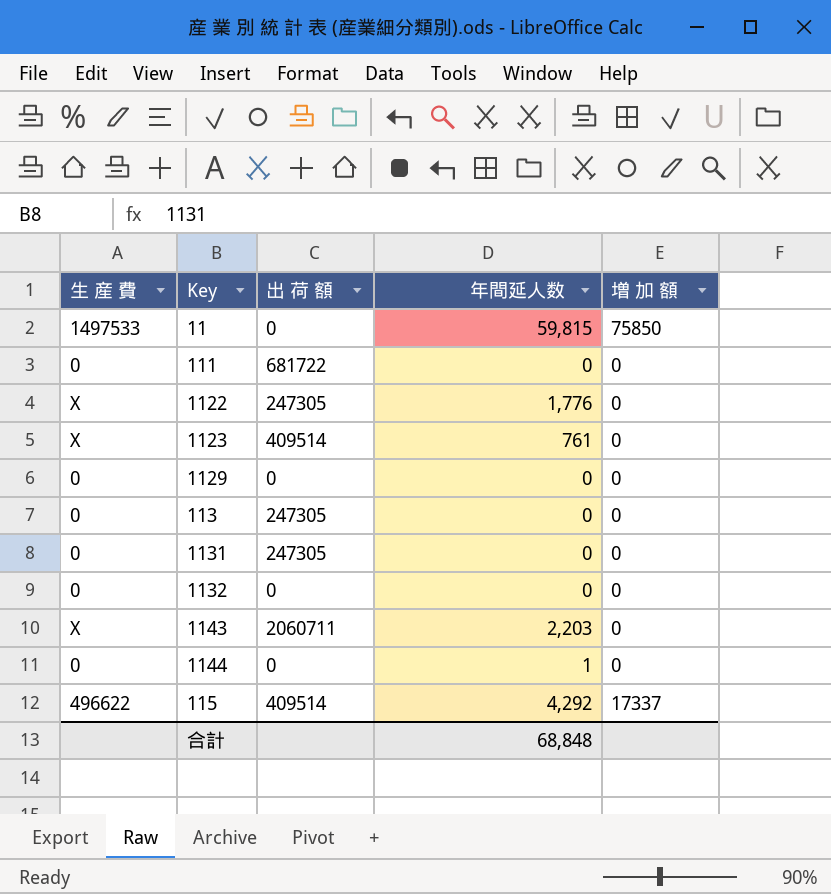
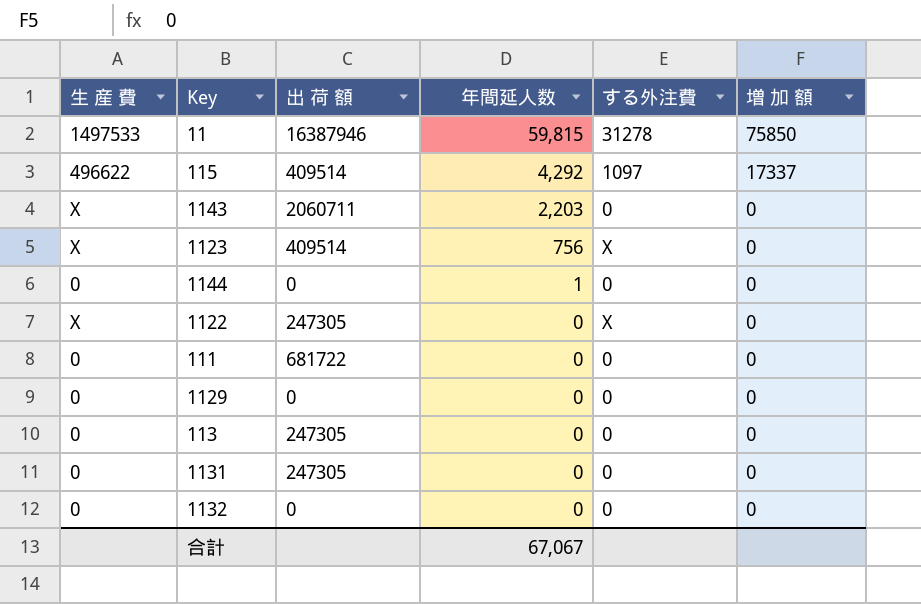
row order: none -> 年間延人数 descending
column する外注費 | position: none -> 5
11 | 出 荷 額: 0 -> 16387946
1123 | 年間延人数: 761 -> 756
1122 | 年間延人数: 1,776 -> 0
合計 | 年間延人数: 68,848 -> 67,067

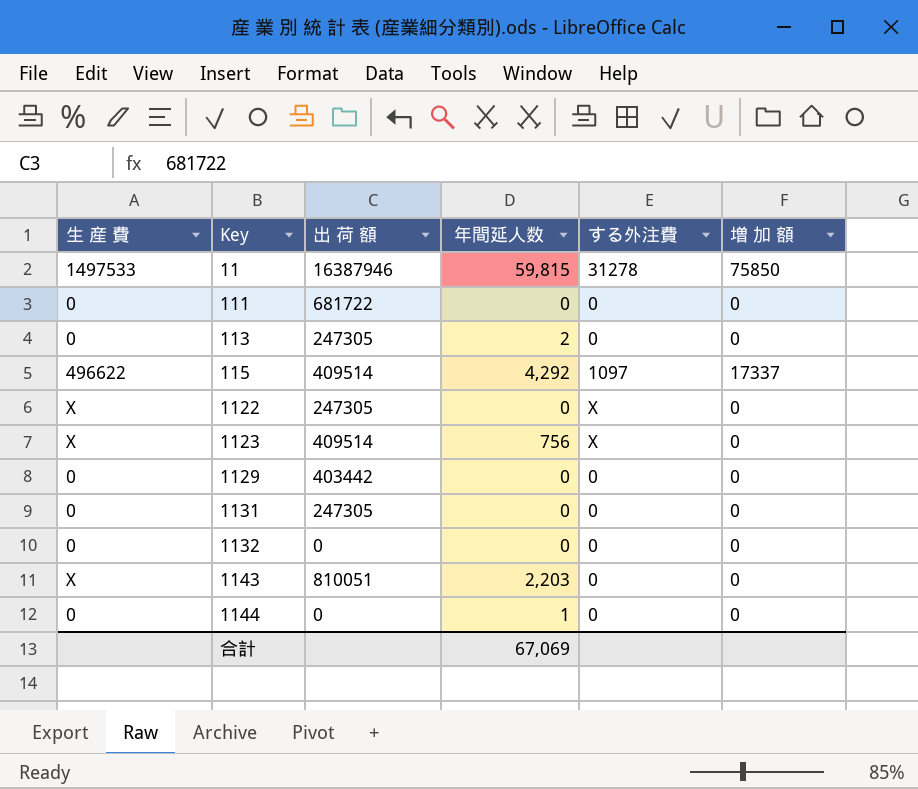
row order: 年間延人数 descending -> Key ascending
113 | 年間延人数: 0 -> 2
1129 | 出 荷 額: 0 -> 403442
1143 | 出 荷 額: 2060711 -> 810051
合計 | 年間延人数: 67,067 -> 67,069

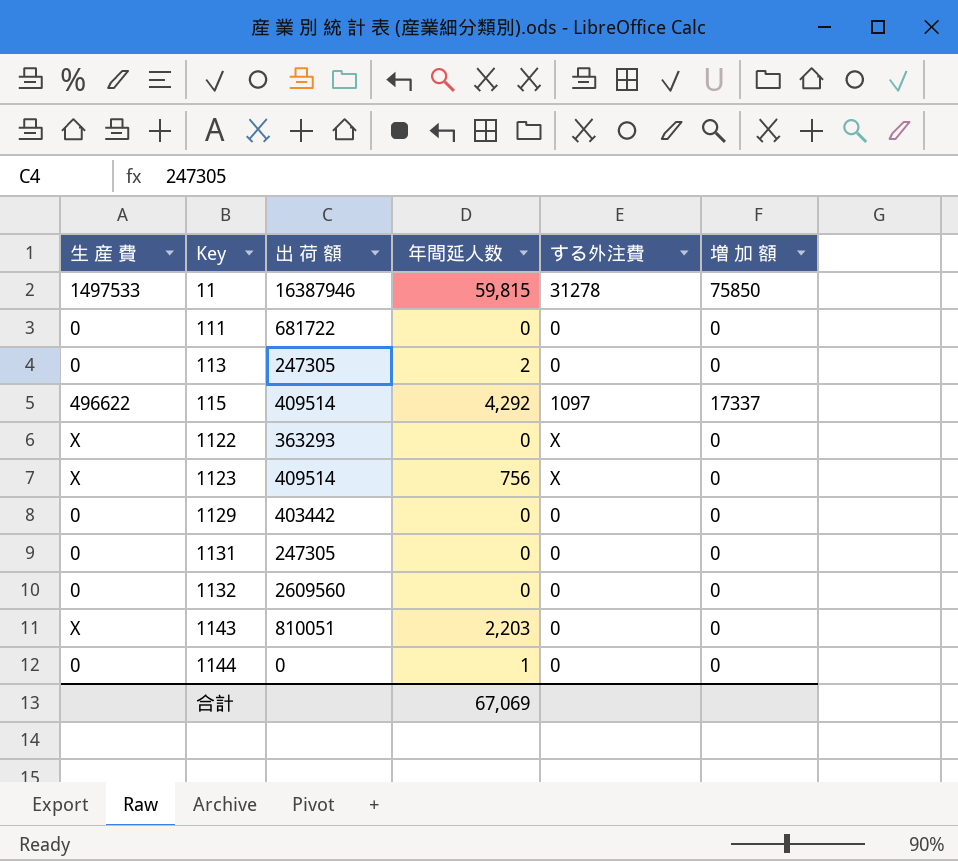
1122 | 出 荷 額: 247305 -> 363293
1132 | 出 荷 額: 0 -> 2609560

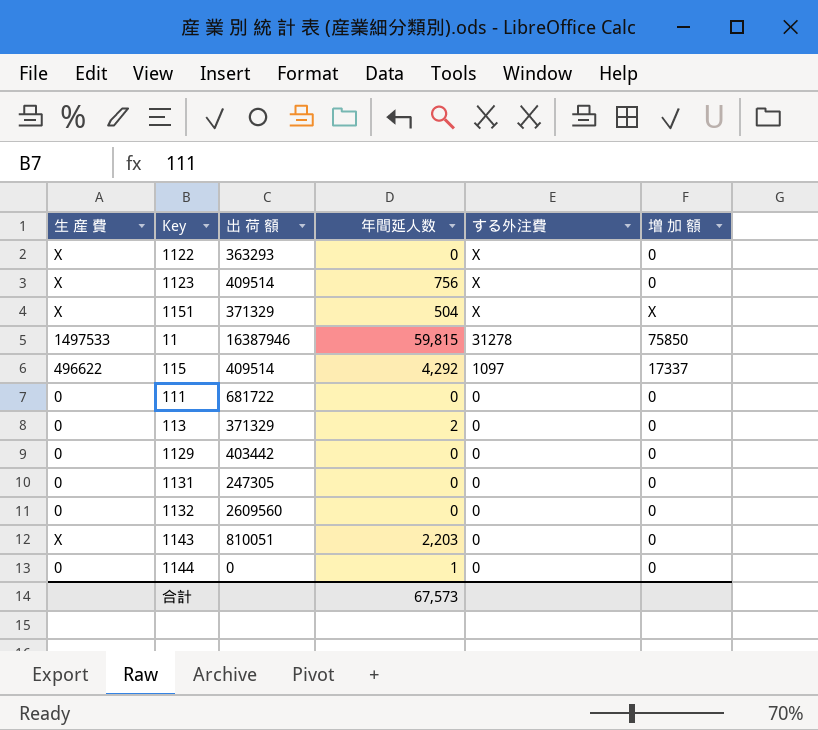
row order: Key ascending -> する外注費 descending
row 1151: none -> X | 371329 | 504 | X | X
113 | 出 荷 額: 247305 -> 371329
合計 | 年間延人数: 67,069 -> 67,573

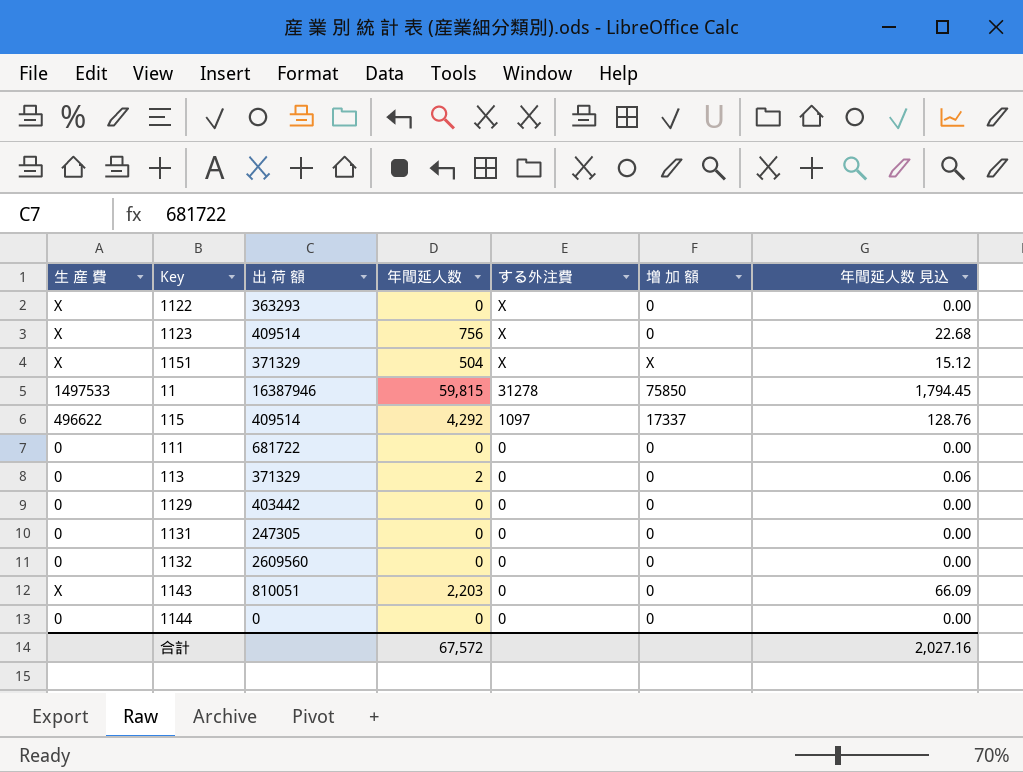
column 年間延人数 見込 | formula: none -> [年間延人数] * 0.03
1144 | 年間延人数: 1 -> 0
合計 | 年間延人数: 67,573 -> 67,572

